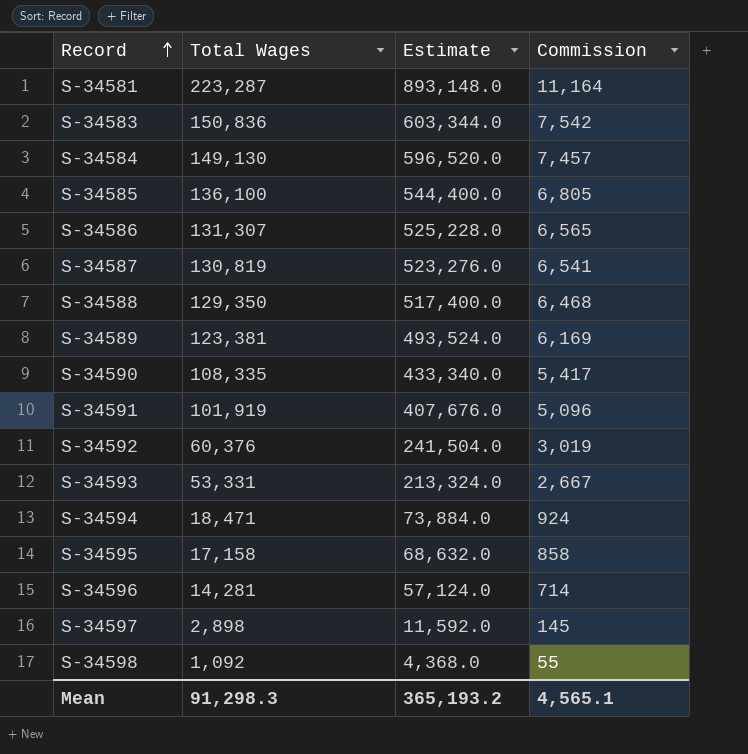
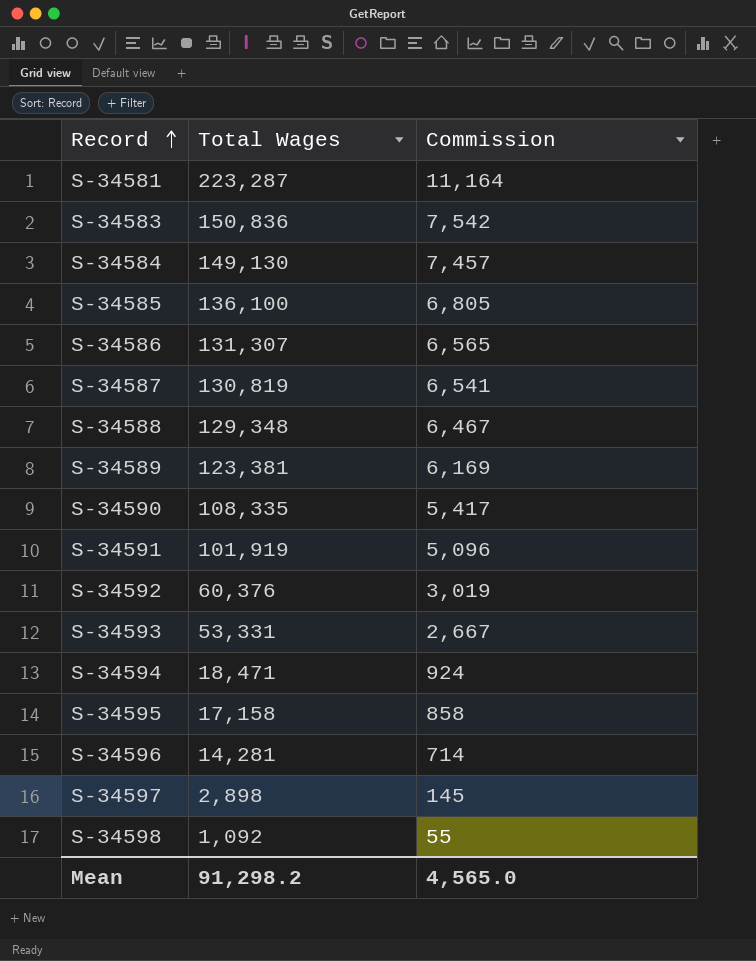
column Estimate | formula: [Total Wages] * 4 -> none
S-34588 | Total Wages: 129,350 -> 129,348
S-34588 | Commission: 6,468 -> 6,467
Mean | Total Wages: 91,298.3 -> 91,298.2
Mean | Commission: 4,565.1 -> 4,565.0

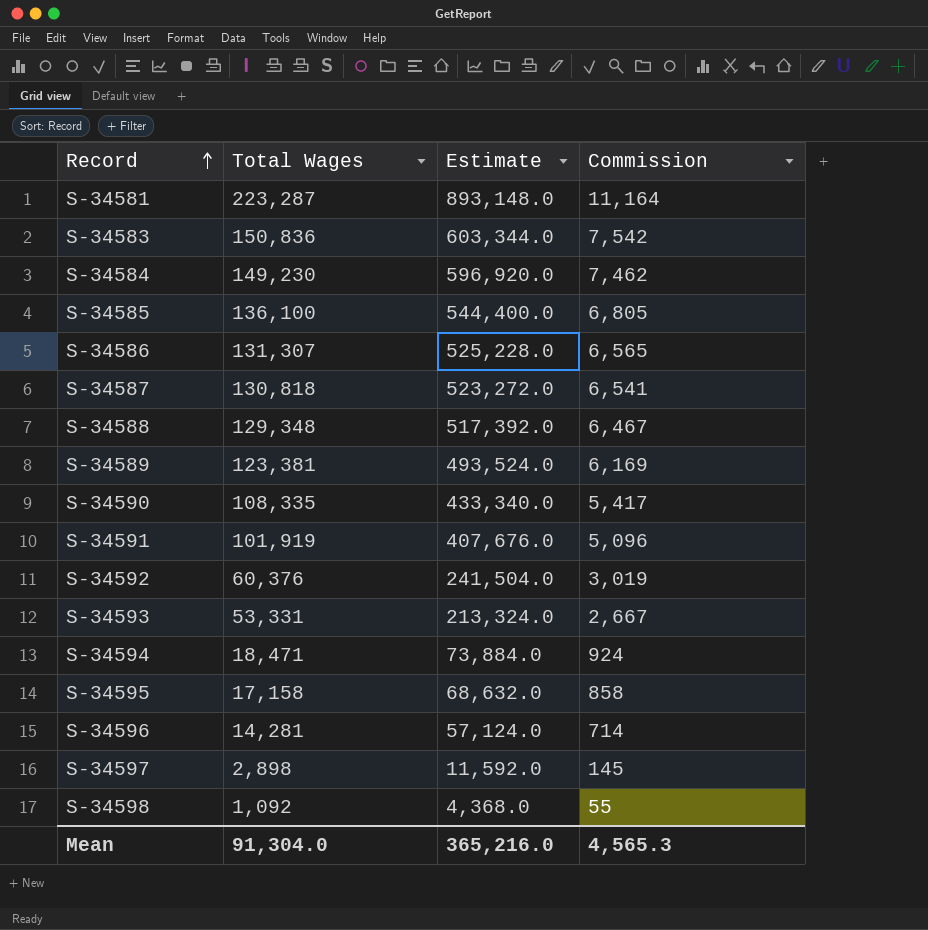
column Estimate | formula: none -> [Total Wages] * 4
S-34584 | Total Wages: 149,130 -> 149,230
S-34584 | Commission: 7,457 -> 7,462
S-34587 | Total Wages: 130,819 -> 130,818
Mean | Total Wages: 91,298.2 -> 91,304.0
Mean | Commission: 4,565.0 -> 4,565.3

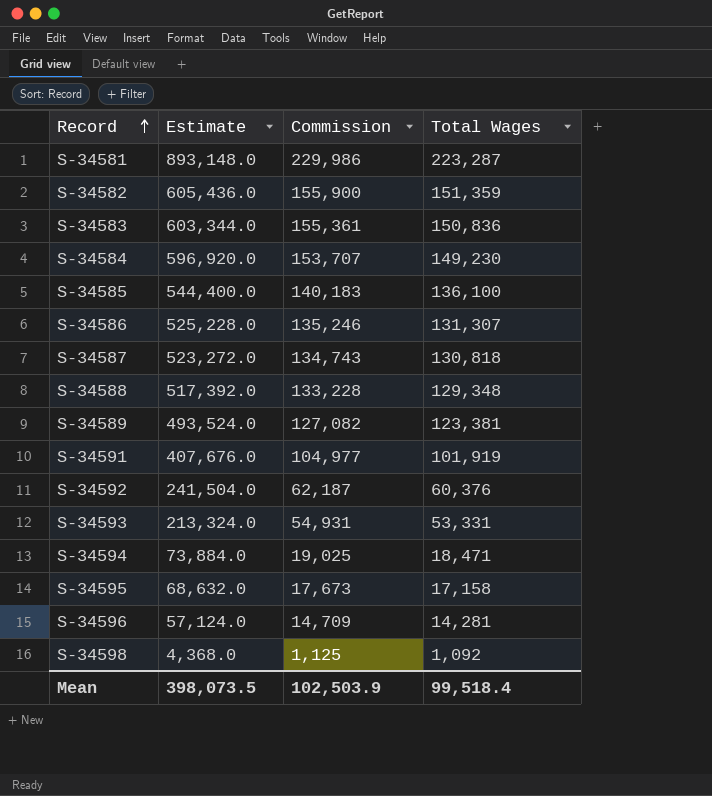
column Commission | formula: [Total Wages] * 0.05 -> [Total Wages] * 1.03
column Total Wages | position: 2 -> 4
row S-34590: 108,335 | 433,340.0 | 5,417 -> none
row S-34597: 2,898 | 11,592.0 | 145 -> none
row S-34582: none -> 605,436.0 | 155,900 | 151,359
Mean | Estimate: 365,216.0 -> 398,073.5
Mean | Commission: 4,565.3 -> 102,503.9
Mean | Total Wages: 91,304.0 -> 99,518.4

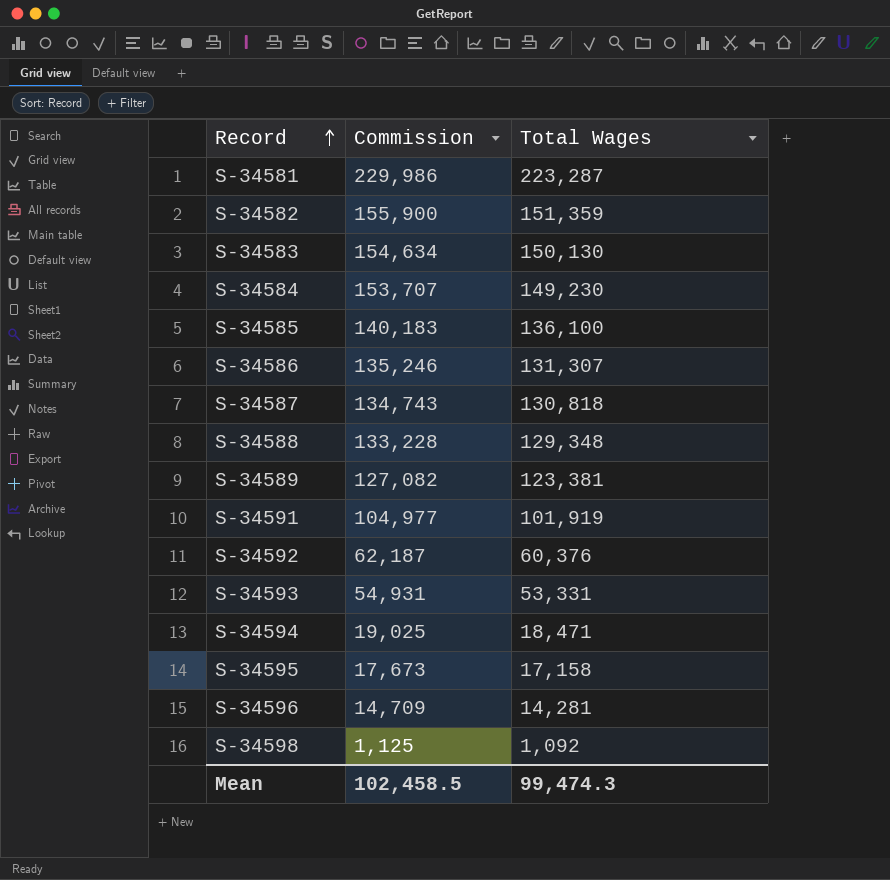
column Estimate | formula: [Total Wages] * 4 -> none
S-34583 | Commission: 155,361 -> 154,634
S-34583 | Total Wages: 150,836 -> 150,130
Mean | Commission: 102,503.9 -> 102,458.5
Mean | Total Wages: 99,518.4 -> 99,474.3

